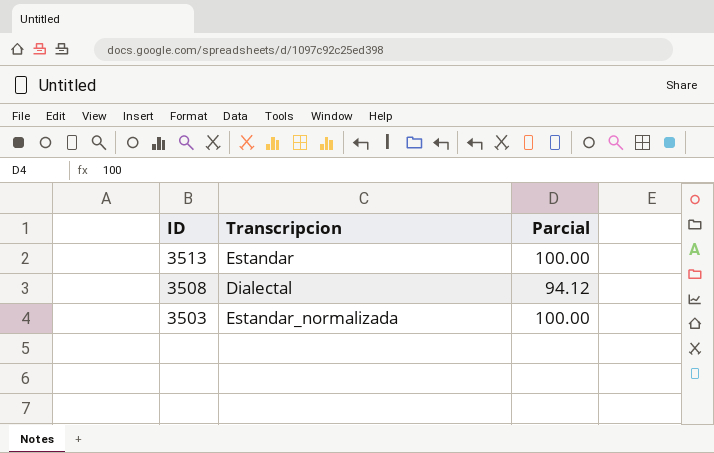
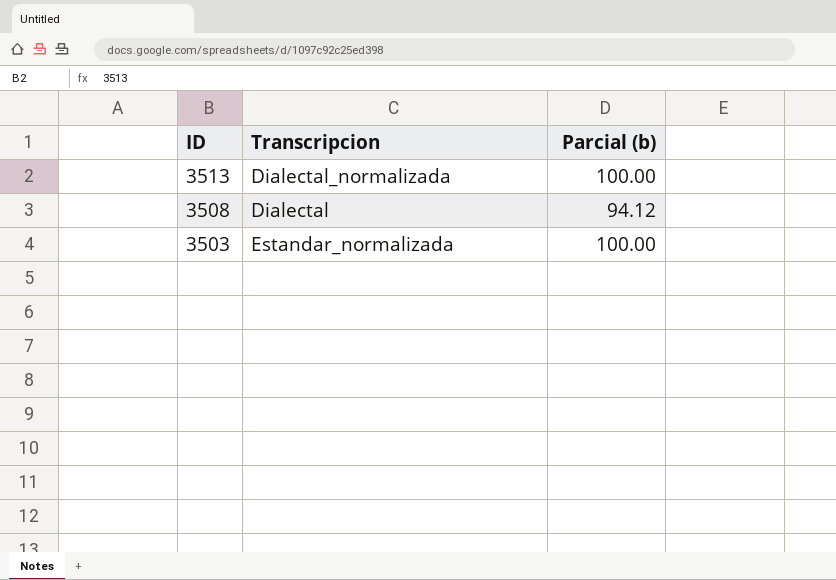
column name: Parcial -> Parcial (b)
3513 | Transcripcion: Estandar -> Dialectal_normalizada

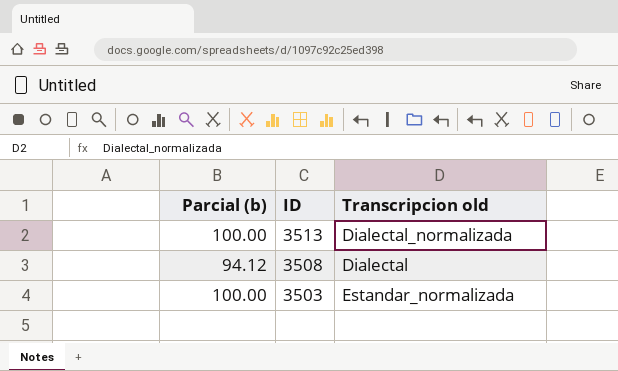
column Parcial (b) | position: 3 -> 1
column name: Transcripcion -> Transcripcion old

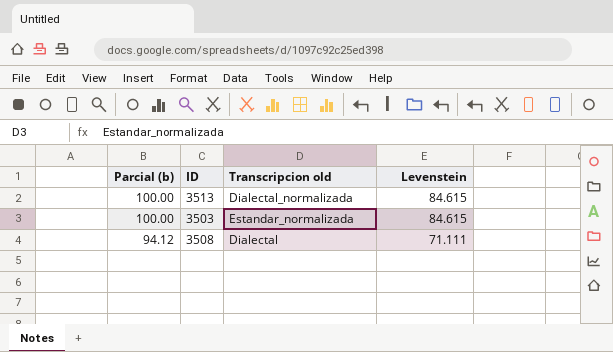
row order: ID descending -> Parcial (b) descending
column Levenstein | position: none -> 4

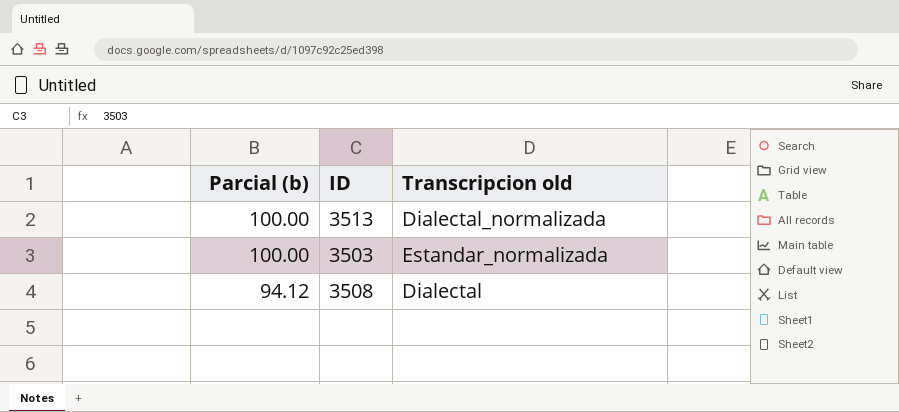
column Levenstein | position: 4 -> none

